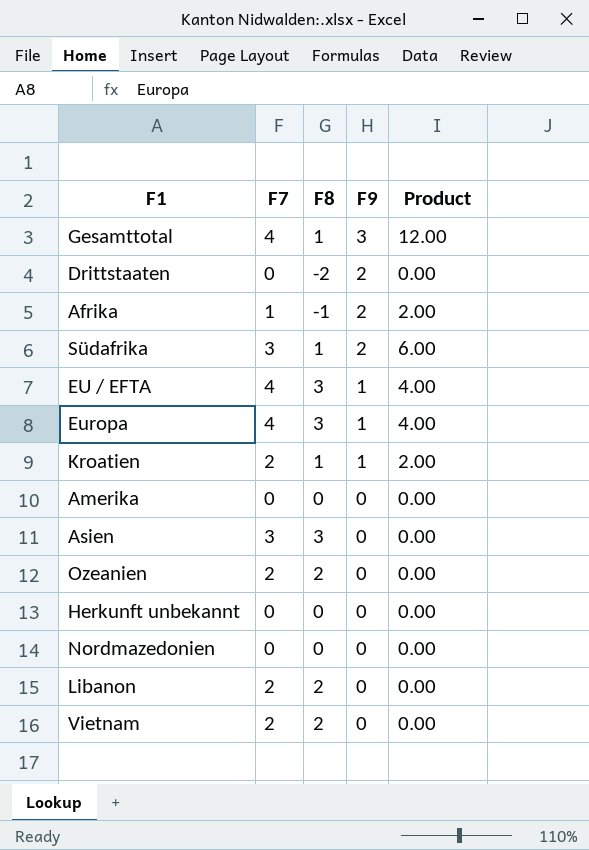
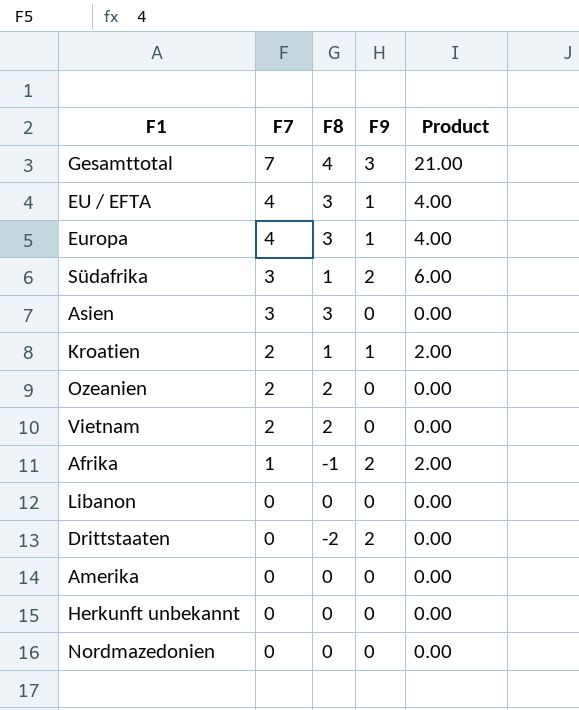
row order: F9 descending -> F7 descending
Gesamttotal | F7: 4 -> 7
Gesamttotal | F8: 1 -> 4
Gesamttotal | Product: 12.00 -> 21.00
Libanon | F7: 2 -> 0
Libanon | F8: 2 -> 0

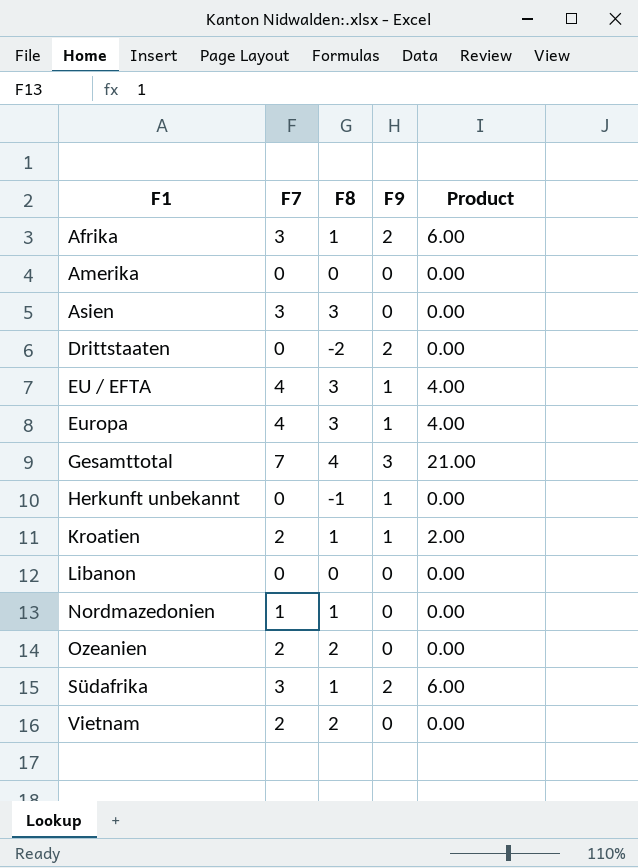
row order: F7 descending -> F1 ascending
Afrika | F7: 1 -> 3
Afrika | F8: -1 -> 1
Afrika | Product: 2.00 -> 6.00
Herkunft unbekannt | F8: 0 -> -1
Herkunft unbekannt | F9: 0 -> 1
Nordmazedonien | F7: 0 -> 1
Nordmazedonien | F8: 0 -> 1

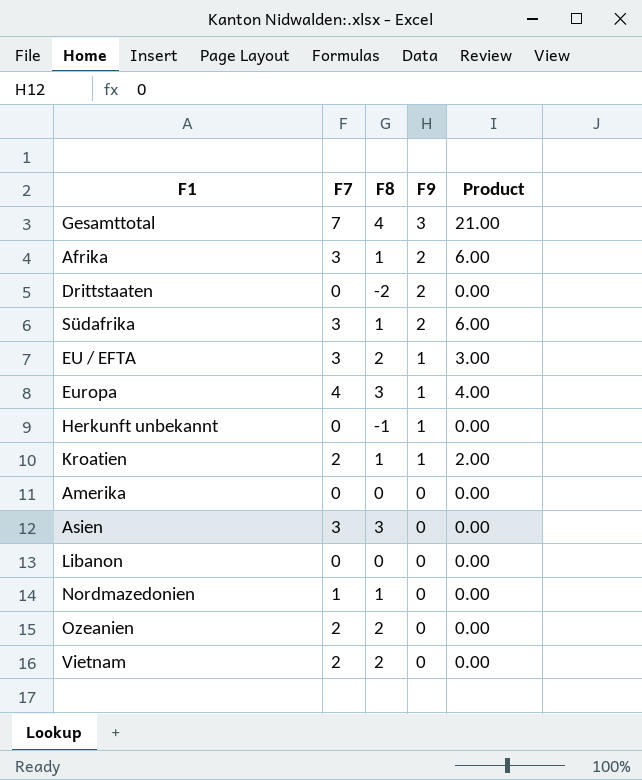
row order: F1 ascending -> F9 descending
EU / EFTA | F7: 4 -> 3
EU / EFTA | F8: 3 -> 2
EU / EFTA | Product: 4.00 -> 3.00

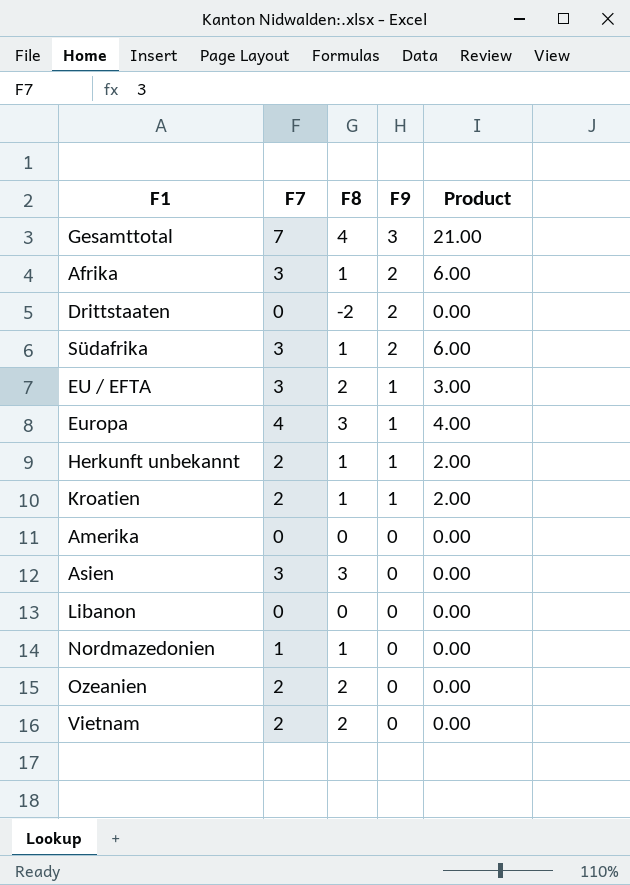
Herkunft unbekannt | F7: 0 -> 2
Herkunft unbekannt | F8: -1 -> 1
Herkunft unbekannt | Product: 0.00 -> 2.00

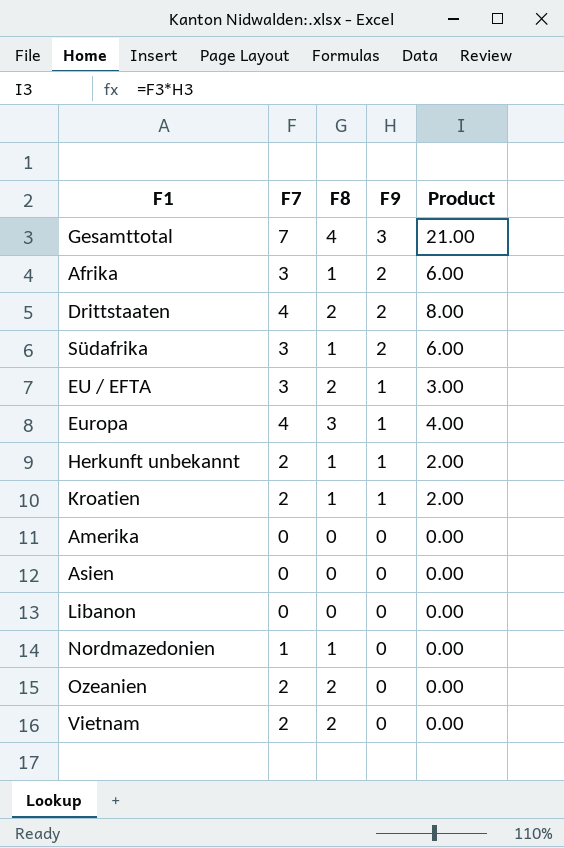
Drittstaaten | F7: 0 -> 4
Drittstaaten | F8: -2 -> 2
Drittstaaten | Product: 0.00 -> 8.00
Asien | F7: 3 -> 0
Asien | F8: 3 -> 0

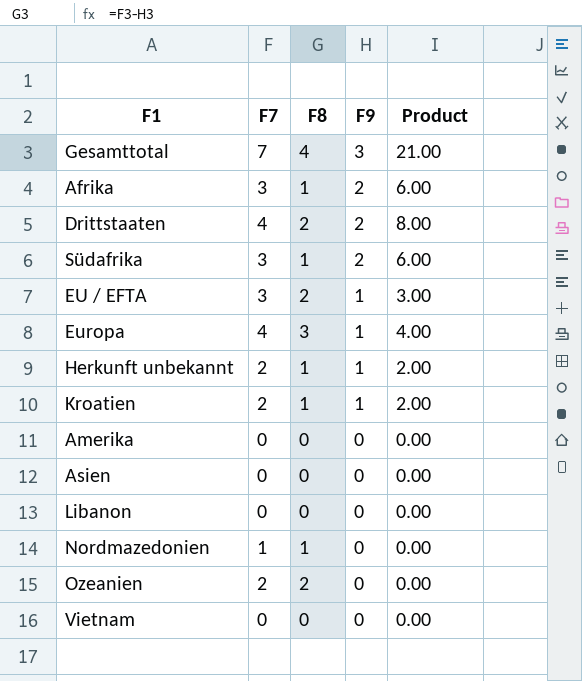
Vietnam | F7: 2 -> 0
Vietnam | F8: 2 -> 0

